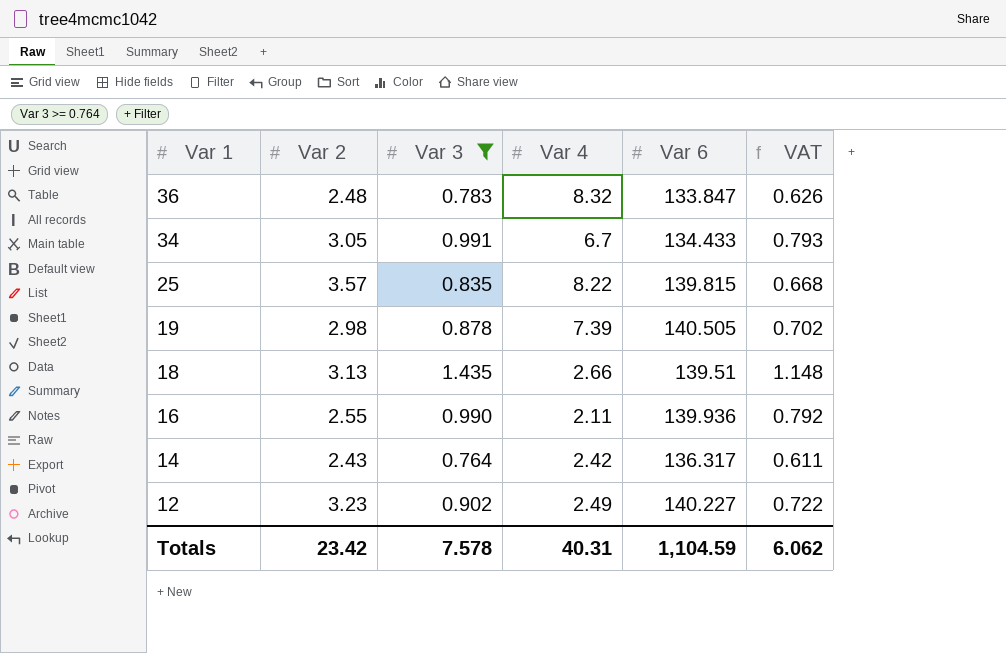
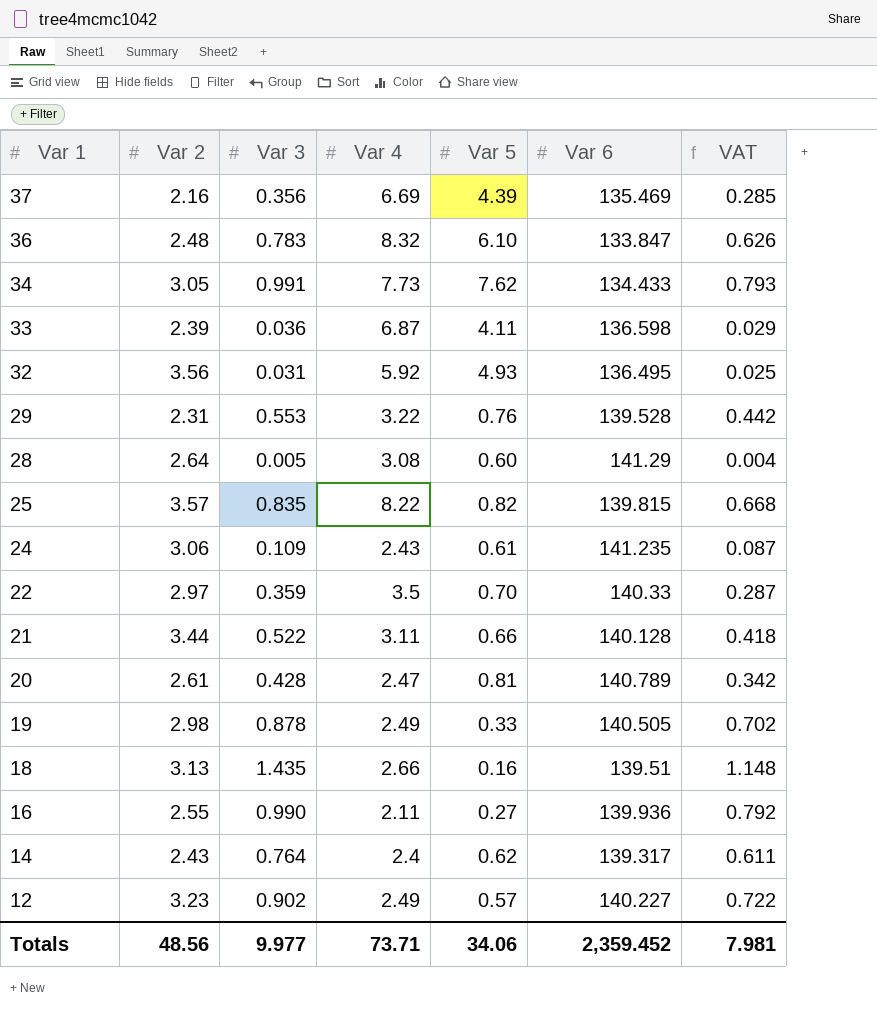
filter: Var 3 >= 0.764 -> none
column Var 5 | position: none -> 5
34 | Var 4: 6.7 -> 7.73
19 | Var 4: 7.39 -> 2.49
14 | Var 4: 2.42 -> 2.4
14 | Var 6: 136.317 -> 139.317
Totals | Var 2: 23.42 -> 48.56
Totals | Var 3: 7.578 -> 9.977
Totals | Var 4: 40.31 -> 73.71
Totals | Var 6: 1,104.59 -> 2,359.452
Totals | VAT: 6.062 -> 7.981

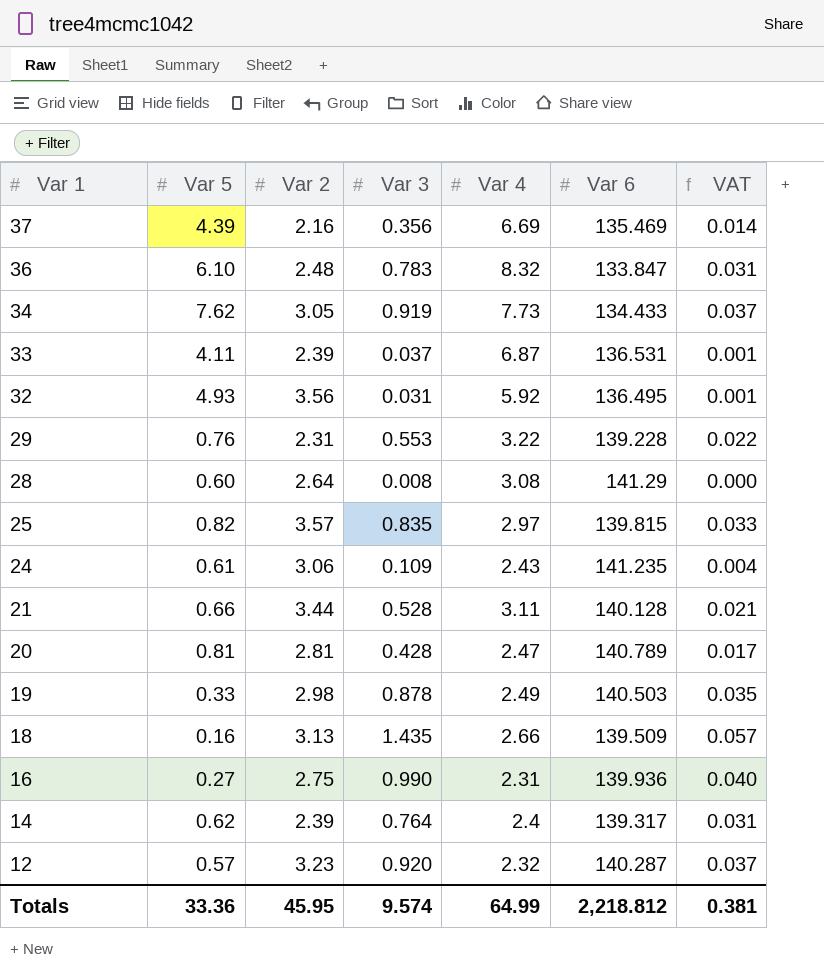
column Var 5 | position: 5 -> 2
column VAT | formula: [Var 3] * 0.8 -> [Var 3] * 0.04
row 22: 2.97 | 0.359 | 3.5 | 0.70 | 140.33 | 0.287 -> none
34 | Var 3: 0.991 -> 0.919
33 | Var 3: 0.036 -> 0.037
33 | Var 6: 136.598 -> 136.531
29 | Var 6: 139.528 -> 139.228
28 | Var 3: 0.005 -> 0.008
25 | Var 4: 8.22 -> 2.97
21 | Var 3: 0.522 -> 0.528
20 | Var 2: 2.61 -> 2.81
19 | Var 6: 140.505 -> 140.503
18 | Var 6: 139.51 -> 139.509
16 | Var 2: 2.55 -> 2.75
16 | Var 4: 2.11 -> 2.31
14 | Var 2: 2.43 -> 2.39
12 | Var 3: 0.902 -> 0.920
12 | Var 4: 2.49 -> 2.32
12 | Var 6: 140.227 -> 140.287
Totals | Var 5: 34.06 -> 33.36
Totals | Var 2: 48.56 -> 45.95
Totals | Var 3: 9.977 -> 9.574
Totals | Var 4: 73.71 -> 64.99
Totals | Var 6: 2,359.452 -> 2,218.812
Totals | VAT: 7.981 -> 0.381

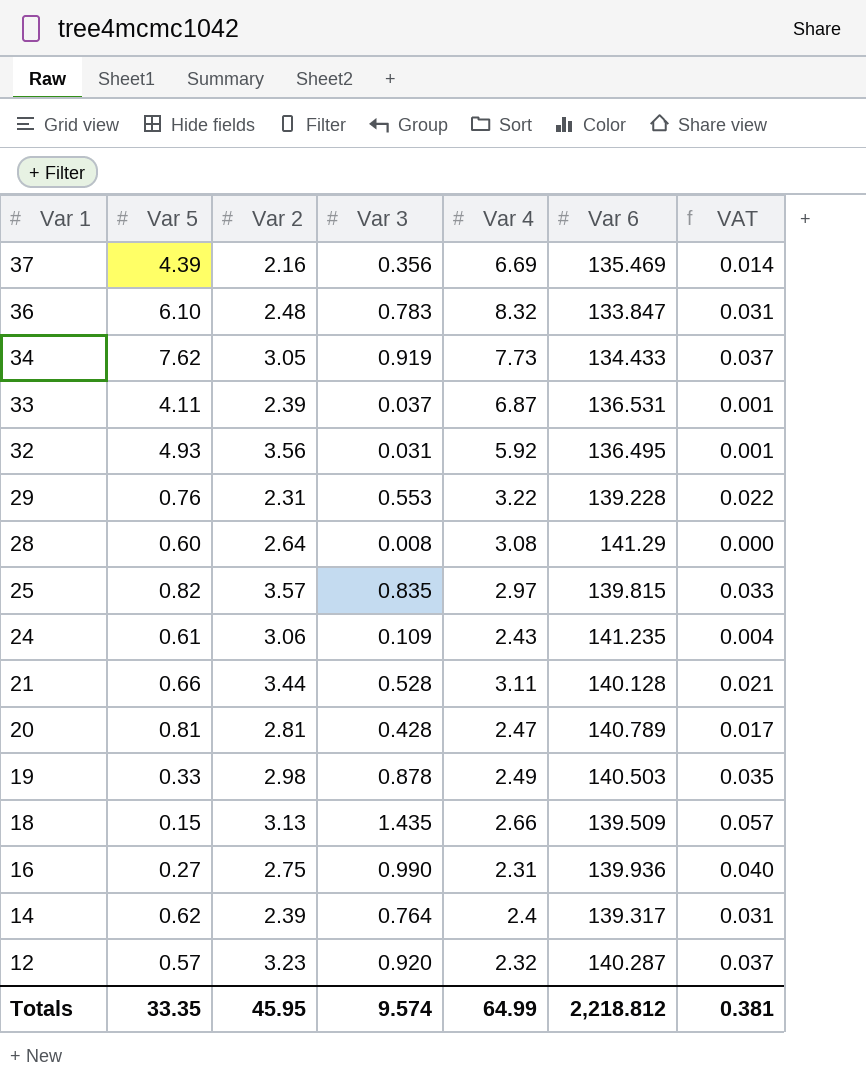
18 | Var 5: 0.16 -> 0.15
Totals | Var 5: 33.36 -> 33.35

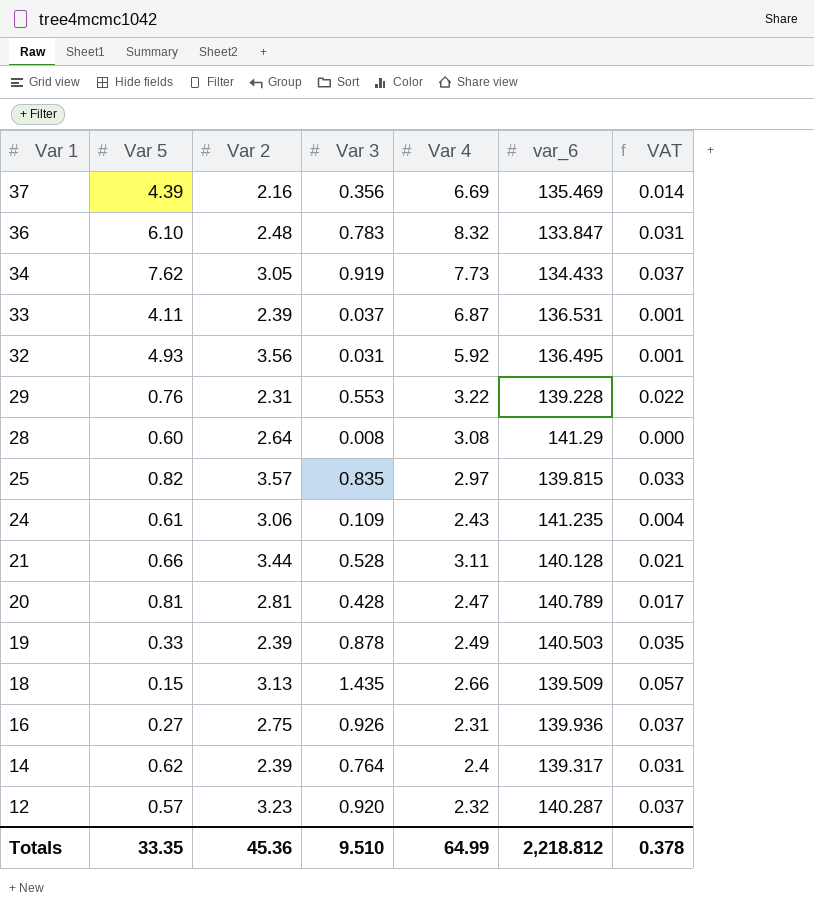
column name: Var 6 -> var_6
19 | Var 2: 2.98 -> 2.39
16 | Var 3: 0.990 -> 0.926
16 | VAT: 0.040 -> 0.037
Totals | Var 2: 45.95 -> 45.36
Totals | Var 3: 9.574 -> 9.510
Totals | VAT: 0.381 -> 0.378

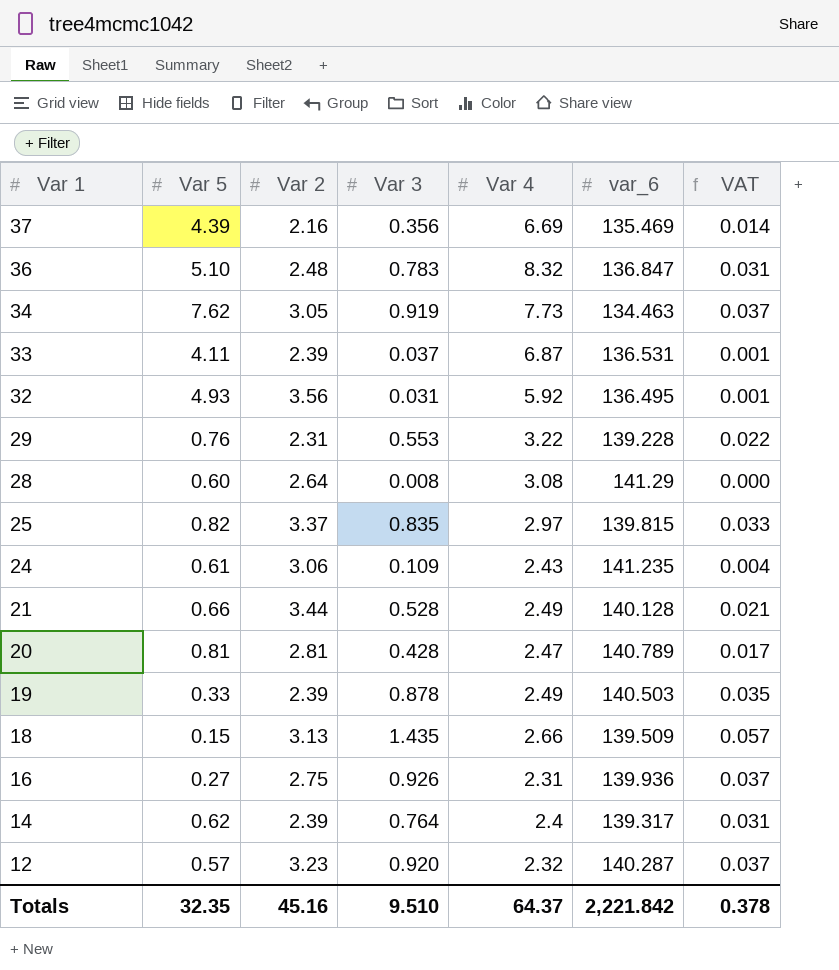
36 | Var 5: 6.10 -> 5.10
36 | var_6: 133.847 -> 136.847
34 | var_6: 134.433 -> 134.463
25 | Var 2: 3.57 -> 3.37
21 | Var 4: 3.11 -> 2.49
Totals | Var 5: 33.35 -> 32.35
Totals | Var 2: 45.36 -> 45.16
Totals | Var 4: 64.99 -> 64.37
Totals | var_6: 2,218.812 -> 2,221.842

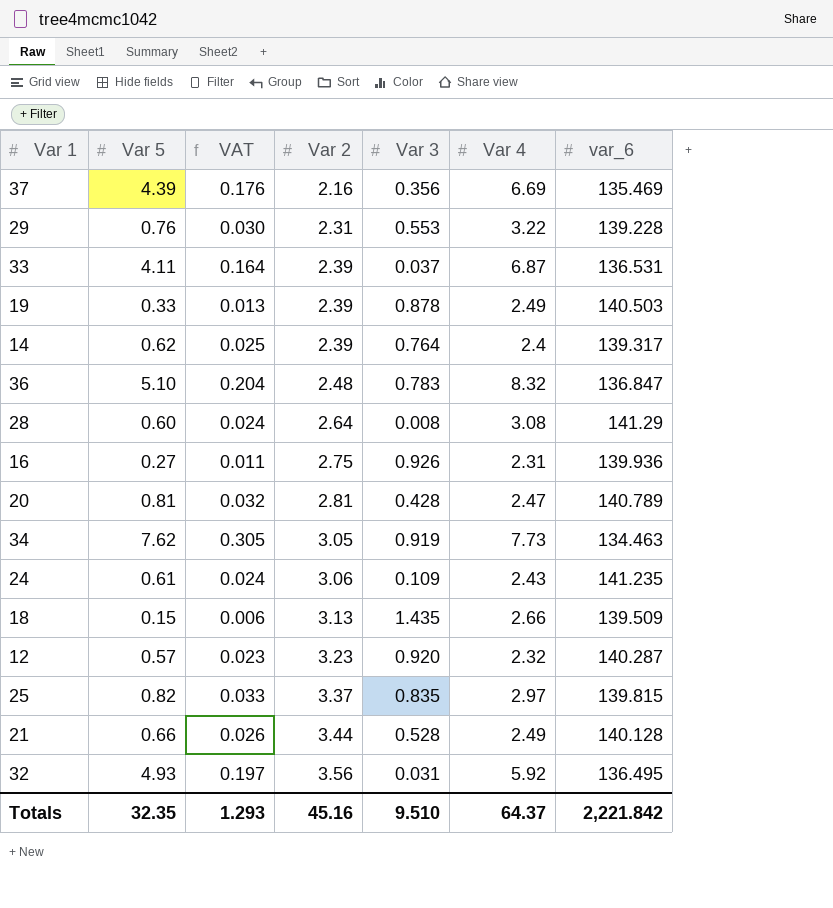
row order: Var 1 descending -> Var 2 ascending
column VAT | formula: [Var 3] * 0.04 -> [Var 5] * 0.04
column VAT | position: 7 -> 3
Totals | VAT: 0.378 -> 1.293

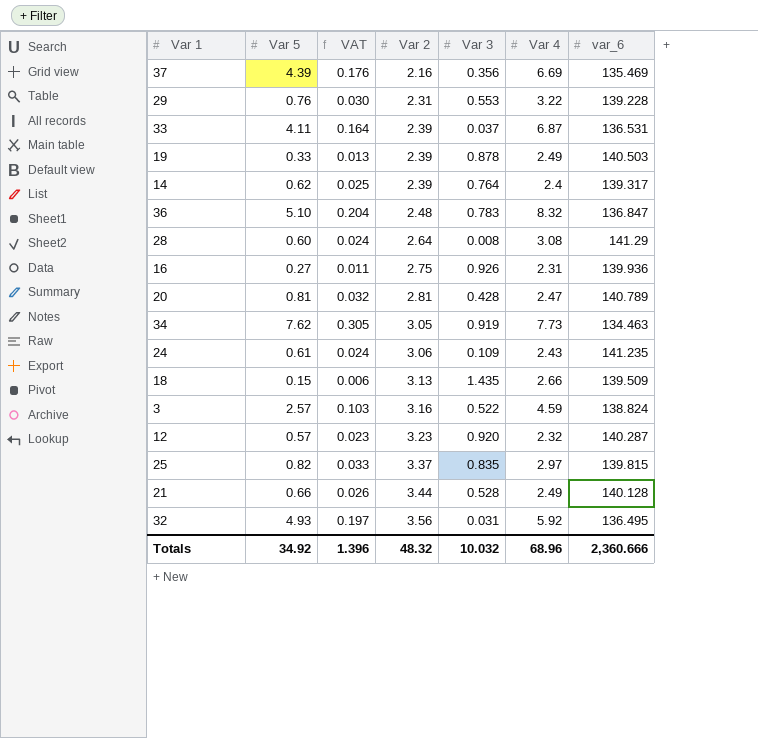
row 3: none -> 2.57 | 0.103 | 3.16 | 0.522 | 4.59 | 138.824
Totals | Var 5: 32.35 -> 34.92
Totals | VAT: 1.293 -> 1.396
Totals | Var 2: 45.16 -> 48.32
Totals | Var 3: 9.510 -> 10.032
Totals | Var 4: 64.37 -> 68.96
Totals | var_6: 2,221.842 -> 2,360.666

